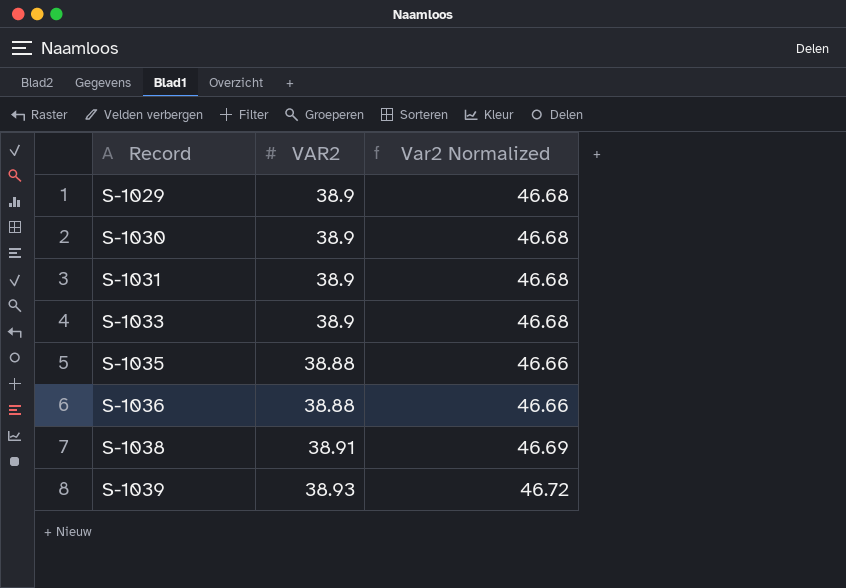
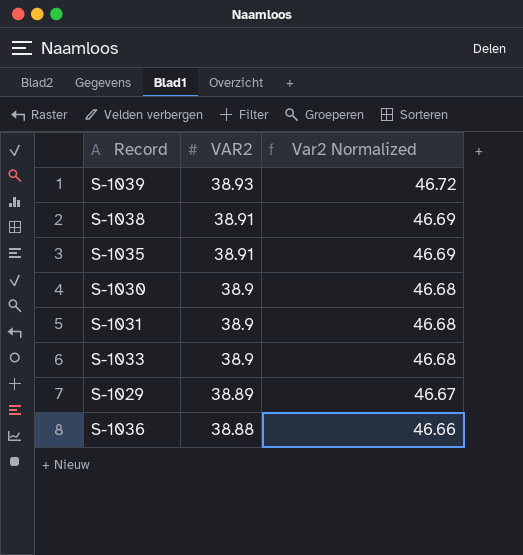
row order: Record ascending -> VAR2 descending
S-1035 | VAR2: 38.88 -> 38.91
S-1035 | Var2 Normalized: 46.66 -> 46.69
S-1029 | VAR2: 38.9 -> 38.89
S-1029 | Var2 Normalized: 46.68 -> 46.67

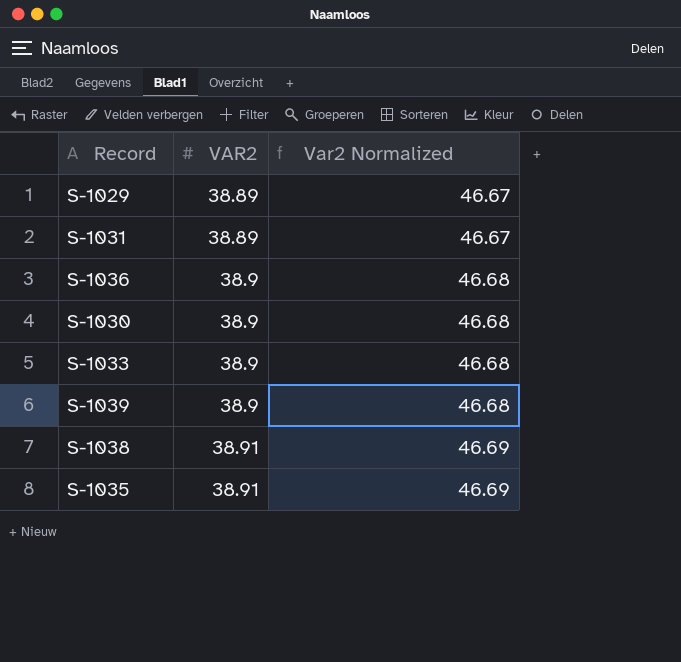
row order: VAR2 descending -> VAR2 ascending
S-1031 | VAR2: 38.9 -> 38.89
S-1031 | Var2 Normalized: 46.68 -> 46.67
S-1036 | VAR2: 38.88 -> 38.9
S-1036 | Var2 Normalized: 46.66 -> 46.68
S-1039 | VAR2: 38.93 -> 38.9
S-1039 | Var2 Normalized: 46.72 -> 46.68

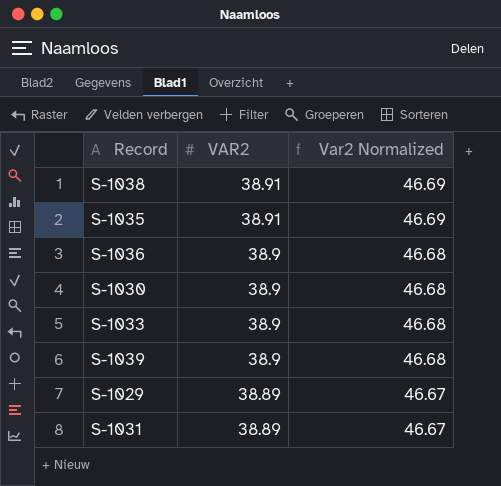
row order: VAR2 ascending -> VAR2 descending

